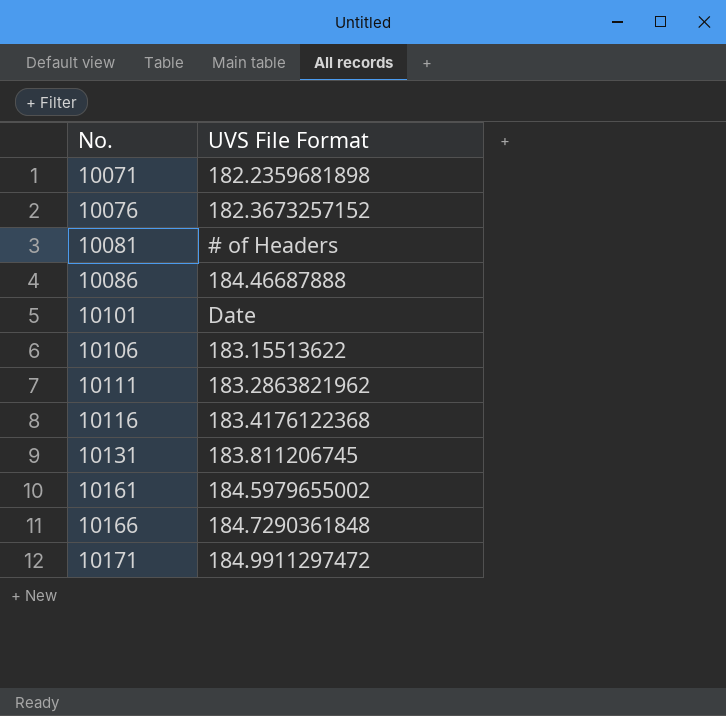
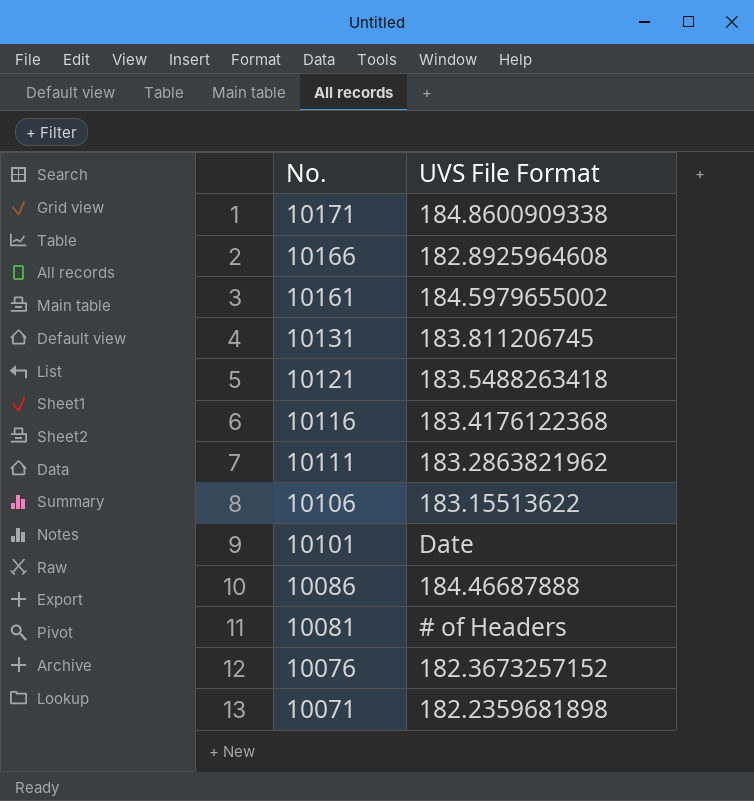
row order: No. ascending -> No. descending
10171 | UVS File Format: 184.9911297472 -> 184.8600909338
10166 | UVS File Format: 184.7290361848 -> 182.8925964608
row 10121: none -> 183.5488263418

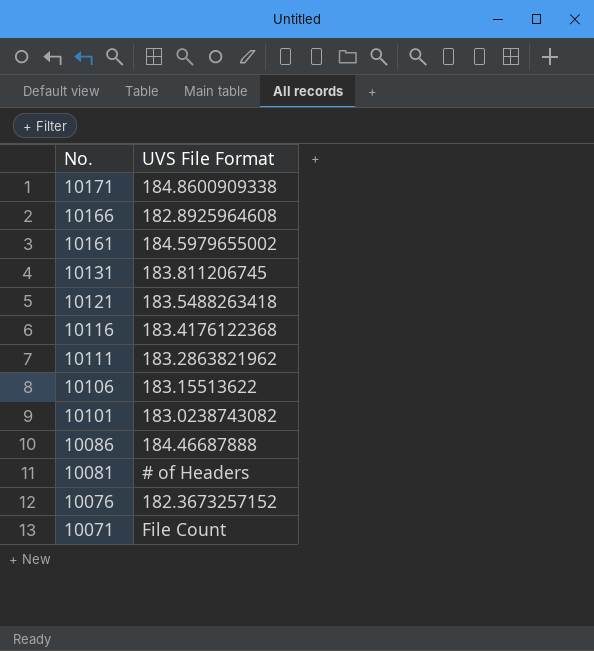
10101 | UVS File Format: Date -> 183.0238743082
10071 | UVS File Format: 182.2359681898 -> File Count

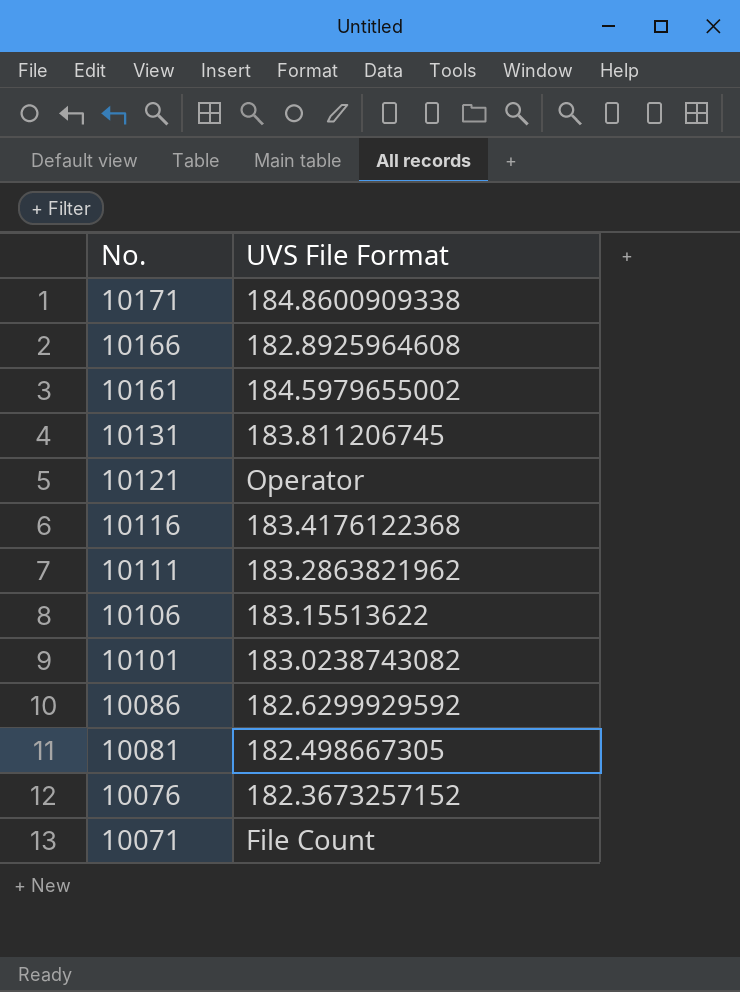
10121 | UVS File Format: 183.5488263418 -> Operator
10086 | UVS File Format: 184.46687888 -> 182.6299929592
10081 | UVS File Format: # of Headers -> 182.498667305

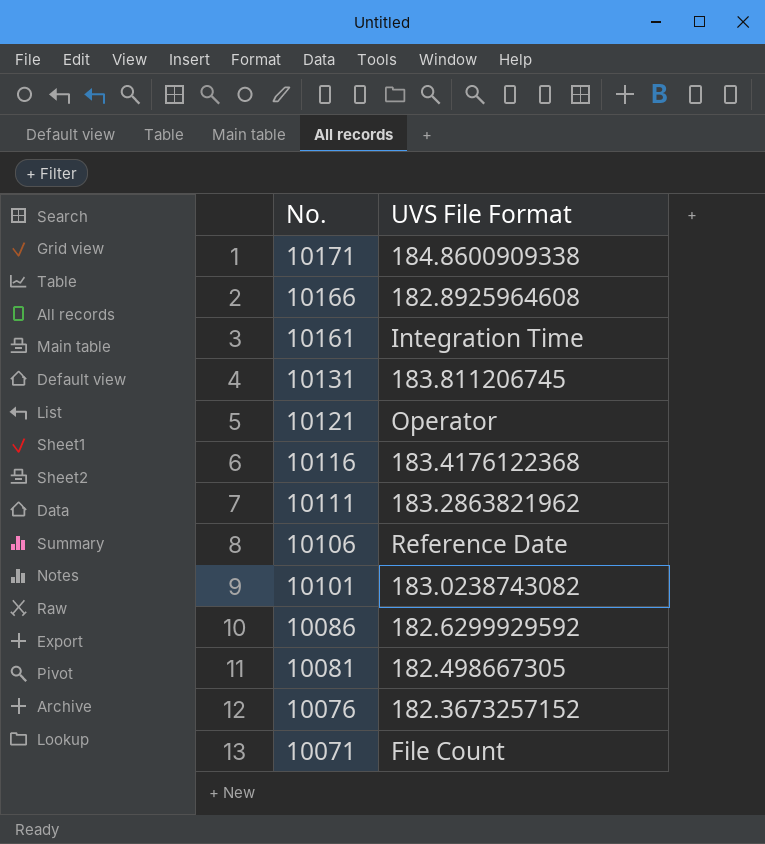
10161 | UVS File Format: 184.5979655002 -> Integration Time
10106 | UVS File Format: 183.15513622 -> Reference Date

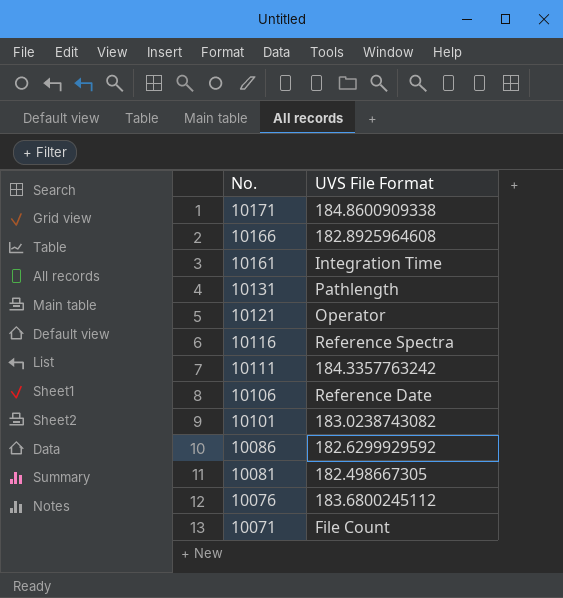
10131 | UVS File Format: 183.811206745 -> Pathlength
10116 | UVS File Format: 183.4176122368 -> Reference Spectra
10111 | UVS File Format: 183.2863821962 -> 184.3357763242
10076 | UVS File Format: 182.3673257152 -> 183.6800245112

